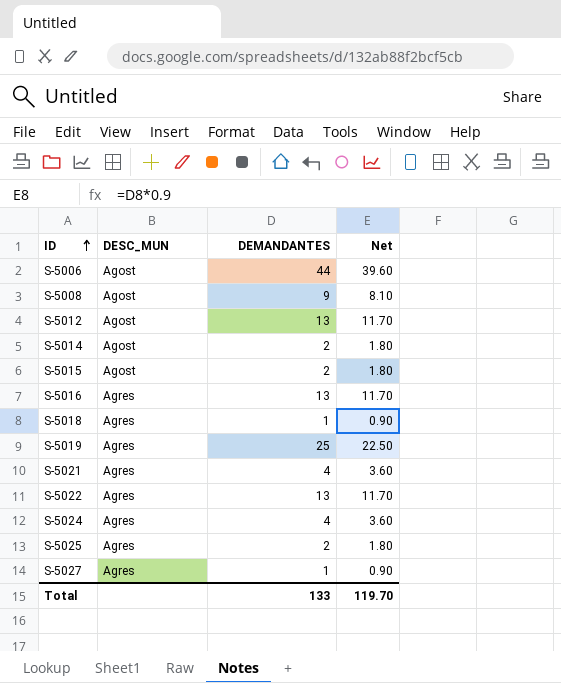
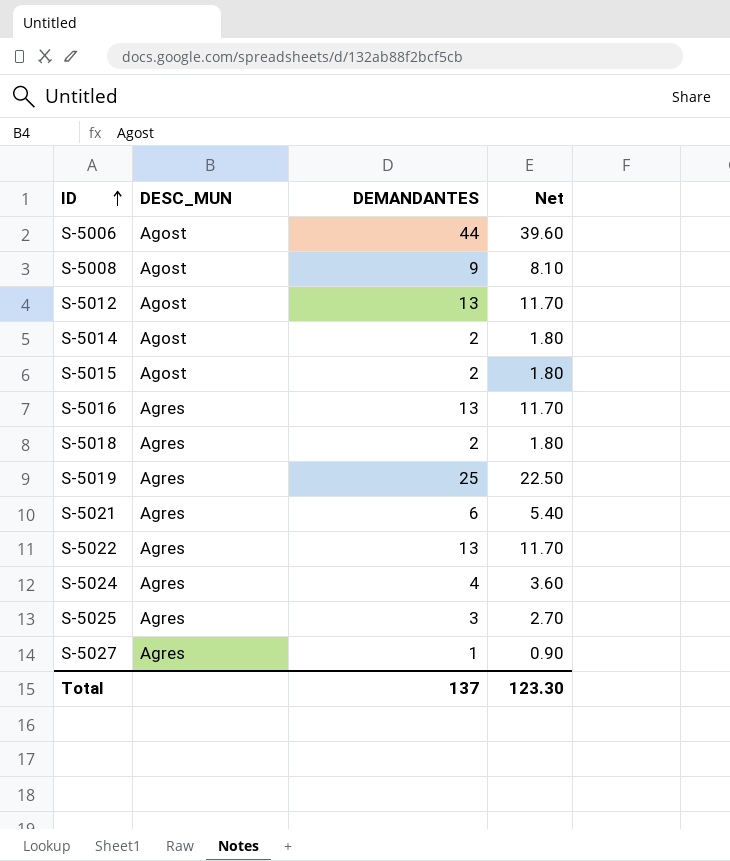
S-5018 | DEMANDANTES: 1 -> 2
S-5018 | Net: 0.90 -> 1.80
S-5021 | DEMANDANTES: 4 -> 6
S-5021 | Net: 3.60 -> 5.40
S-5025 | DEMANDANTES: 2 -> 3
S-5025 | Net: 1.80 -> 2.70
Total | DEMANDANTES: 133 -> 137
Total | Net: 119.70 -> 123.30

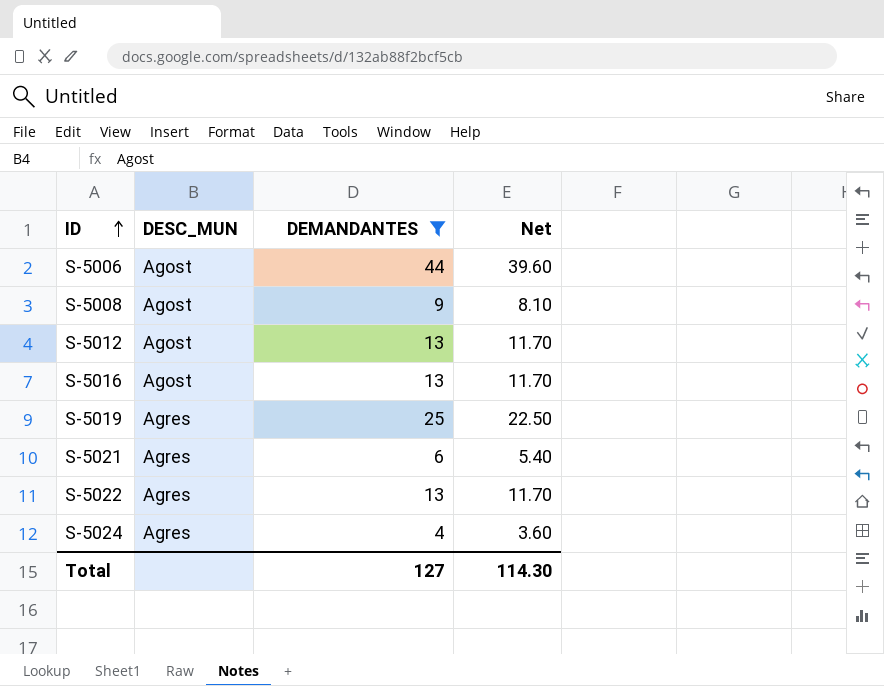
filter: none -> DEMANDANTES >= 4
S-5016 | DESC_MUN: Agres -> Agost
Total | DEMANDANTES: 137 -> 127
Total | Net: 123.30 -> 114.30

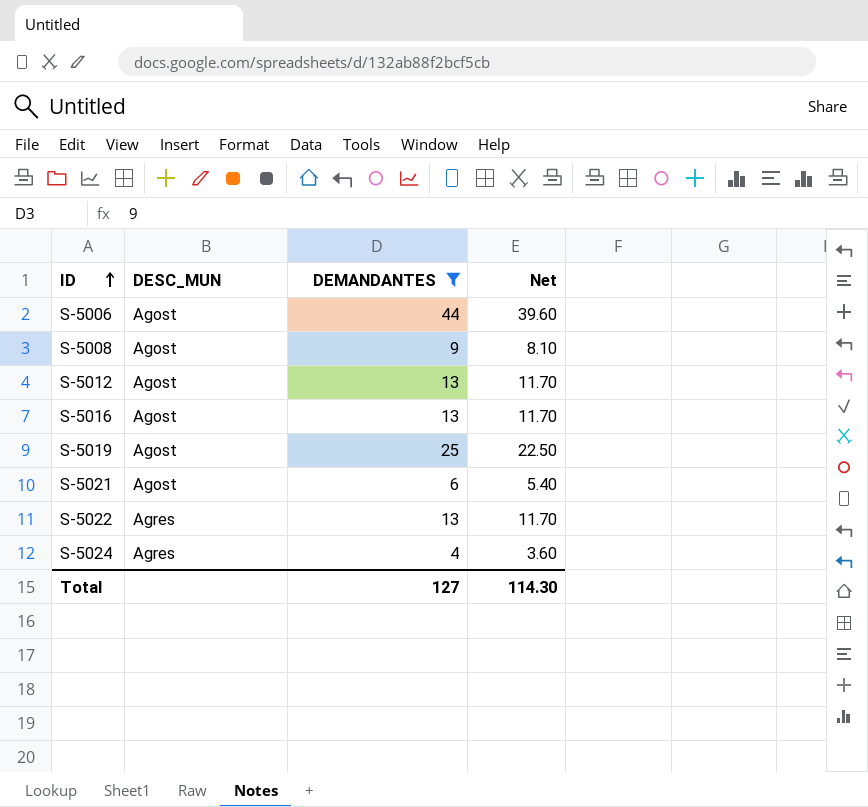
S-5019 | DESC_MUN: Agres -> Agost
S-5021 | DESC_MUN: Agres -> Agost

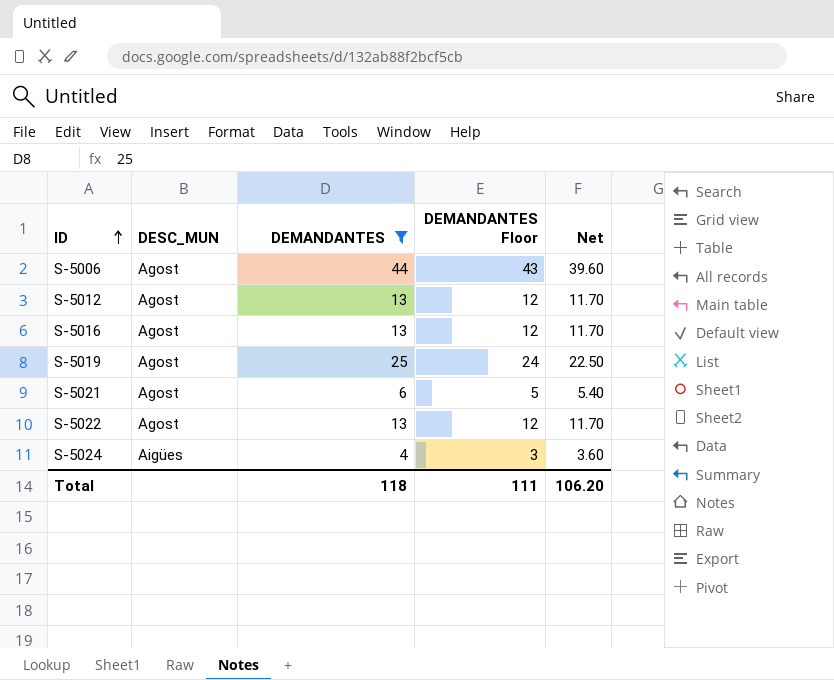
column DEMANDANTES Floor | formula: none -> [DEMANDANTES] - 1
row S-5008: Agost | 9 | 8.10 -> none
S-5022 | DESC_MUN: Agres -> Agost
S-5024 | DESC_MUN: Agres -> Aigües
Total | DEMANDANTES: 127 -> 118
Total | Net: 114.30 -> 106.20

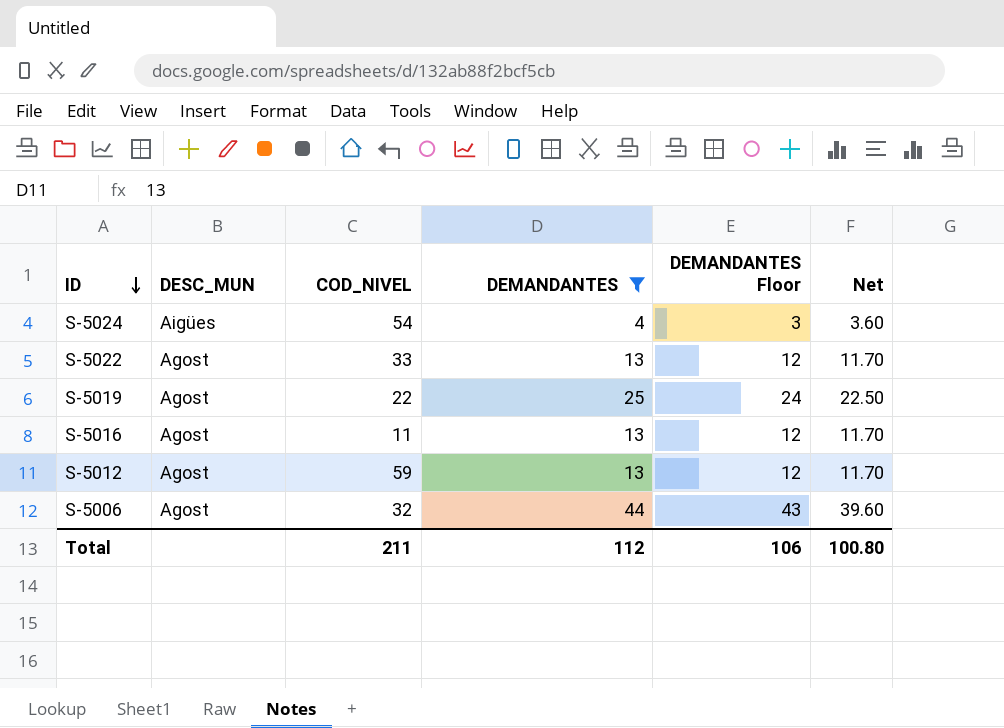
row order: ID ascending -> ID descending
column COD_NIVEL | position: none -> 3
row S-5021: Agost | 6 | 5 | 5.40 -> none
Total | DEMANDANTES: 118 -> 112
Total | DEMANDANTES Floor: 111 -> 106
Total | Net: 106.20 -> 100.80

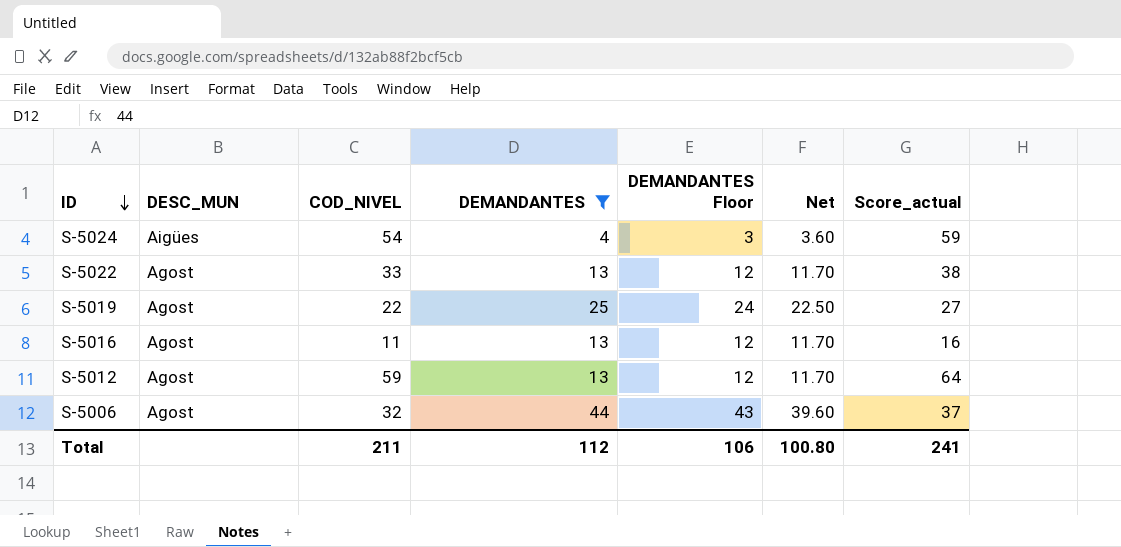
column Score_actual | formula: none -> [COD_NIVEL] + 5

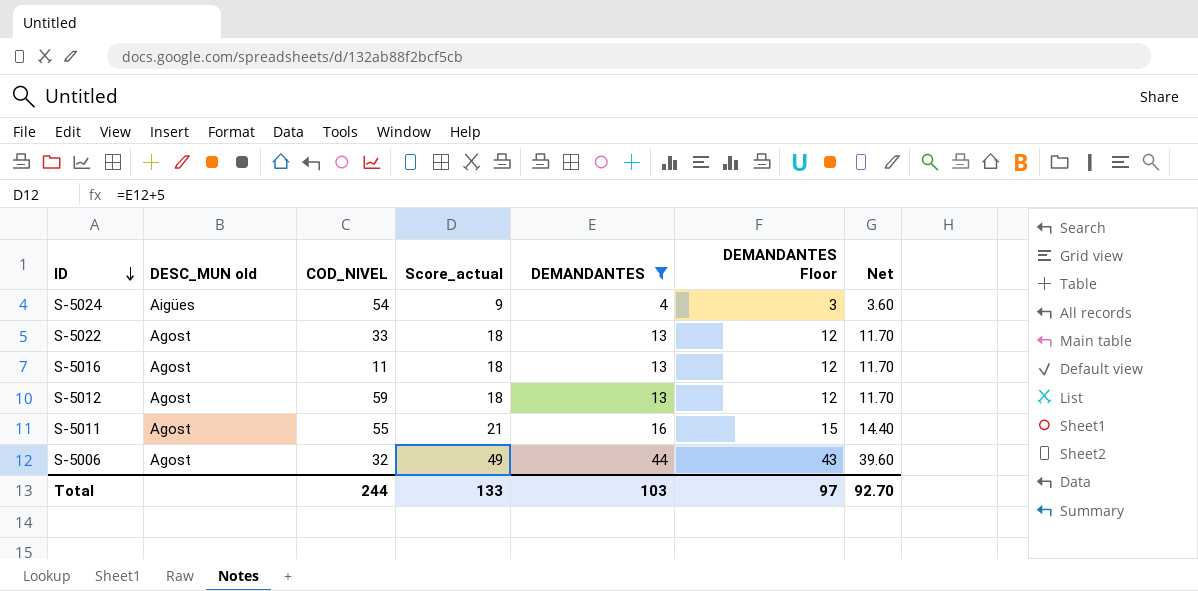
column name: DESC_MUN -> DESC_MUN old
column Score_actual | formula: [COD_NIVEL] + 5 -> [DEMANDANTES] + 5
column Score_actual | position: 7 -> 4
row S-5019: Agost | 22 | 25 | 24 | 22.50 | 27 -> none
row S-5011: none -> Agost | 55 | 21 | 16 | 15 | 14.40
Total | COD_NIVEL: 211 -> 244
Total | Score_actual: 241 -> 133
Total | DEMANDANTES: 112 -> 103
Total | DEMANDANTES Floor: 106 -> 97
Total | Net: 100.80 -> 92.70

